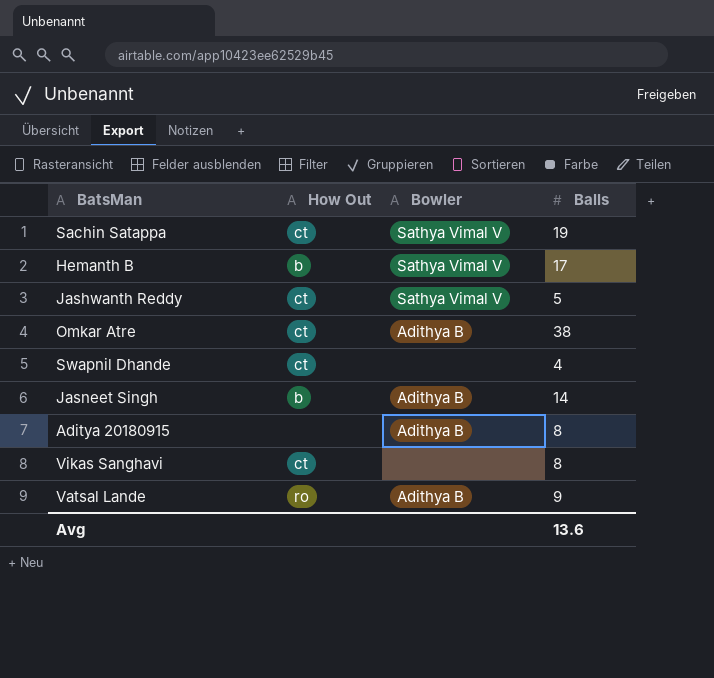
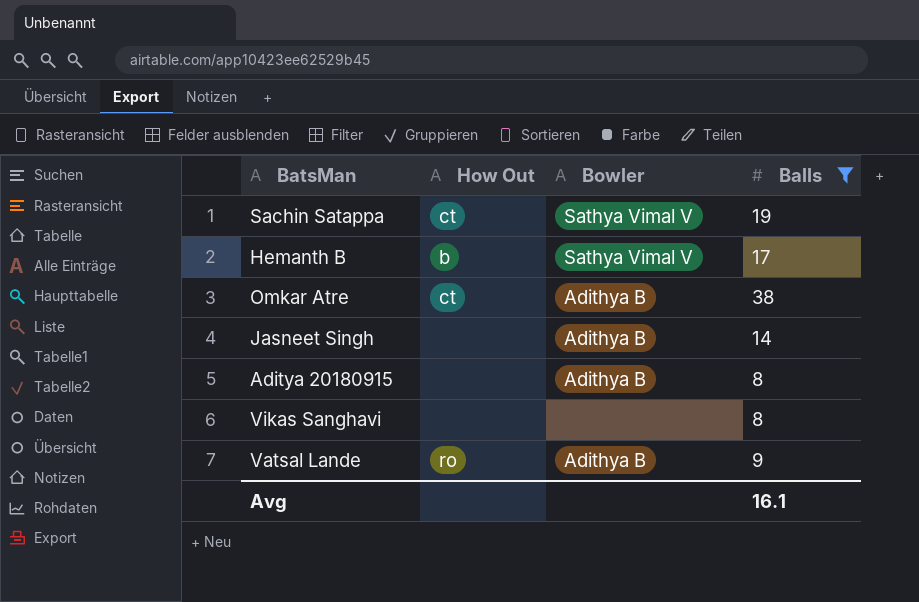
filter: none -> Balls >= 8
Jasneet Singh | How Out: b -> none
Vikas Sanghavi | How Out: ct -> none
Avg | Balls: 13.6 -> 16.1

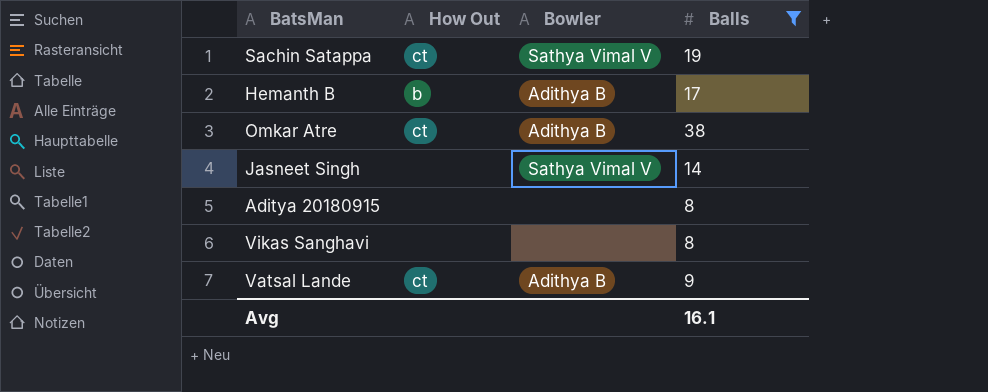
Hemanth B | Bowler: Sathya Vimal V -> Adithya B
Jasneet Singh | Bowler: Adithya B -> Sathya Vimal V
Aditya 20180915 | Bowler: Adithya B -> none
Vatsal Lande | How Out: ro -> ct

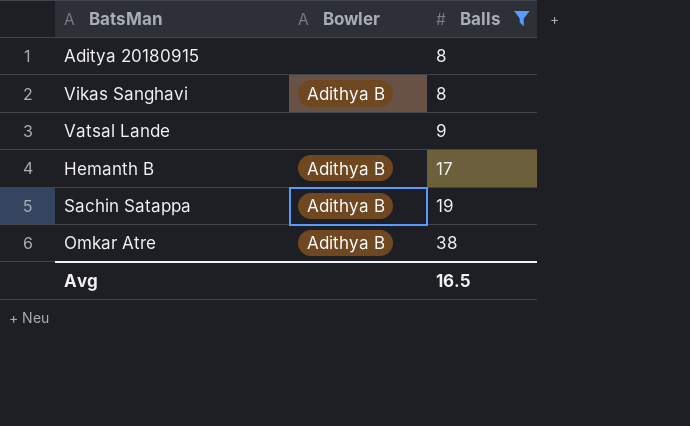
row order: none -> Balls ascending
column How Out | position: 2 -> none
row Jasneet Singh: none | Sathya Vimal V | 14 -> none
Vikas Sanghavi | Bowler: none -> Adithya B
Vatsal Lande | Bowler: Adithya B -> none
Sachin Satappa | Bowler: Sathya Vimal V -> Adithya B
Avg | Balls: 16.1 -> 16.5

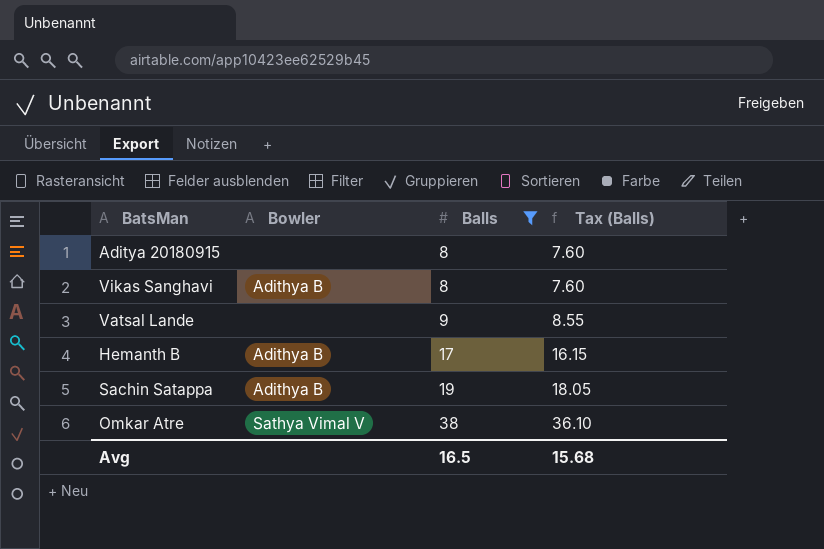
column Tax (Balls) | formula: none -> [Balls] * 0.95
Omkar Atre | Bowler: Adithya B -> Sathya Vimal V

